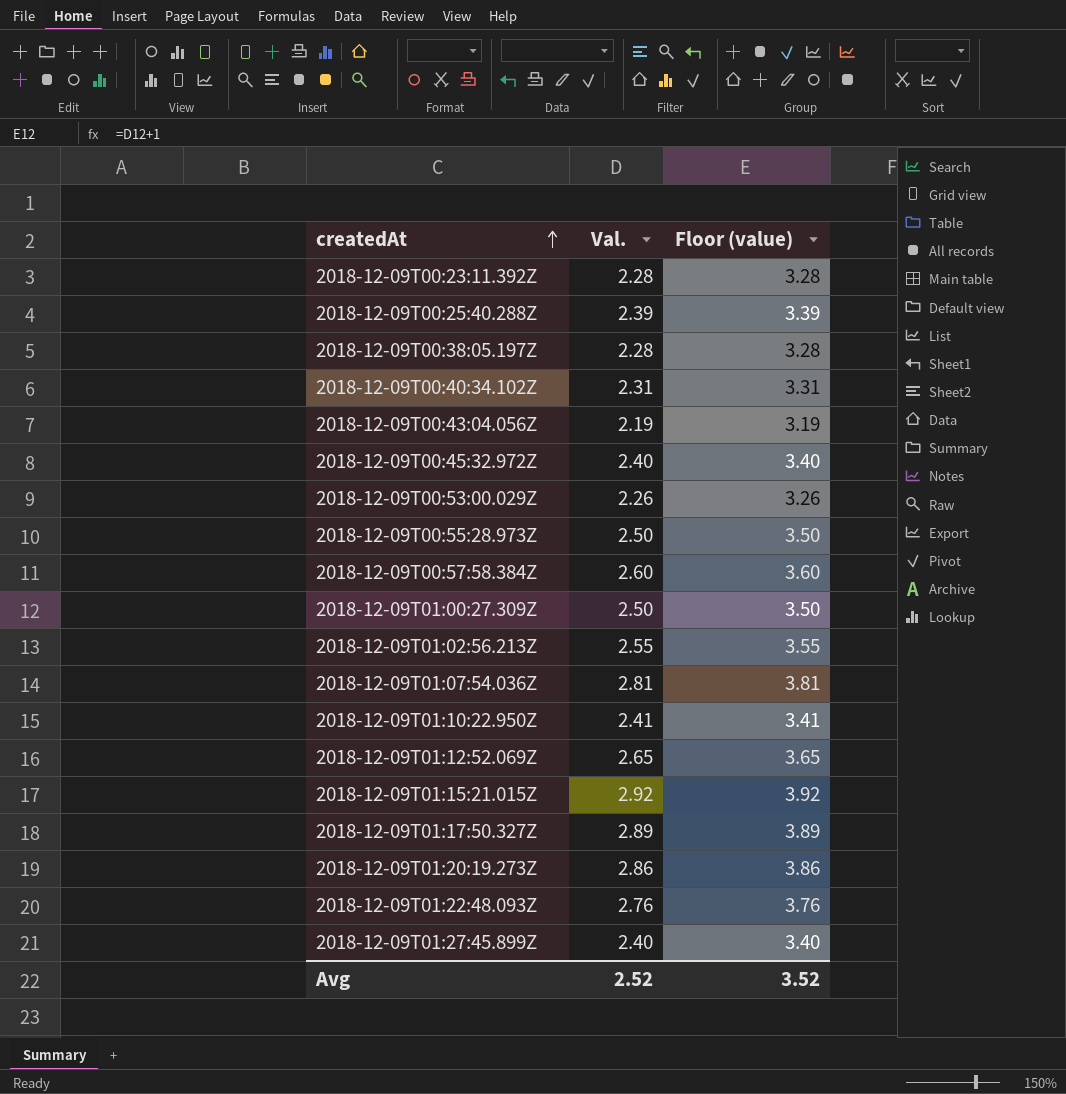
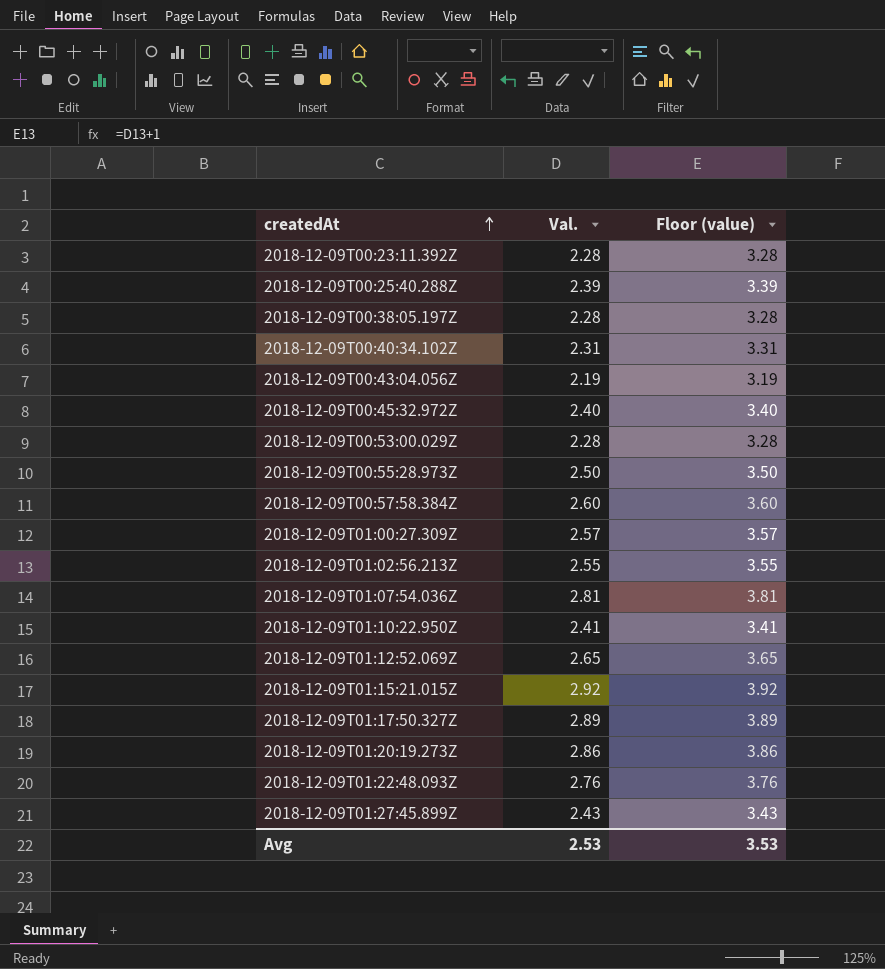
2018-12-09T00:53:00.029Z | Val.: 2.26 -> 2.28
2018-12-09T00:53:00.029Z | Floor (value): 3.26 -> 3.28
2018-12-09T01:00:27.309Z | Val.: 2.50 -> 2.57
2018-12-09T01:00:27.309Z | Floor (value): 3.50 -> 3.57
2018-12-09T01:27:45.899Z | Val.: 2.40 -> 2.43
2018-12-09T01:27:45.899Z | Floor (value): 3.40 -> 3.43
Avg | Val.: 2.52 -> 2.53
Avg | Floor (value): 3.52 -> 3.53

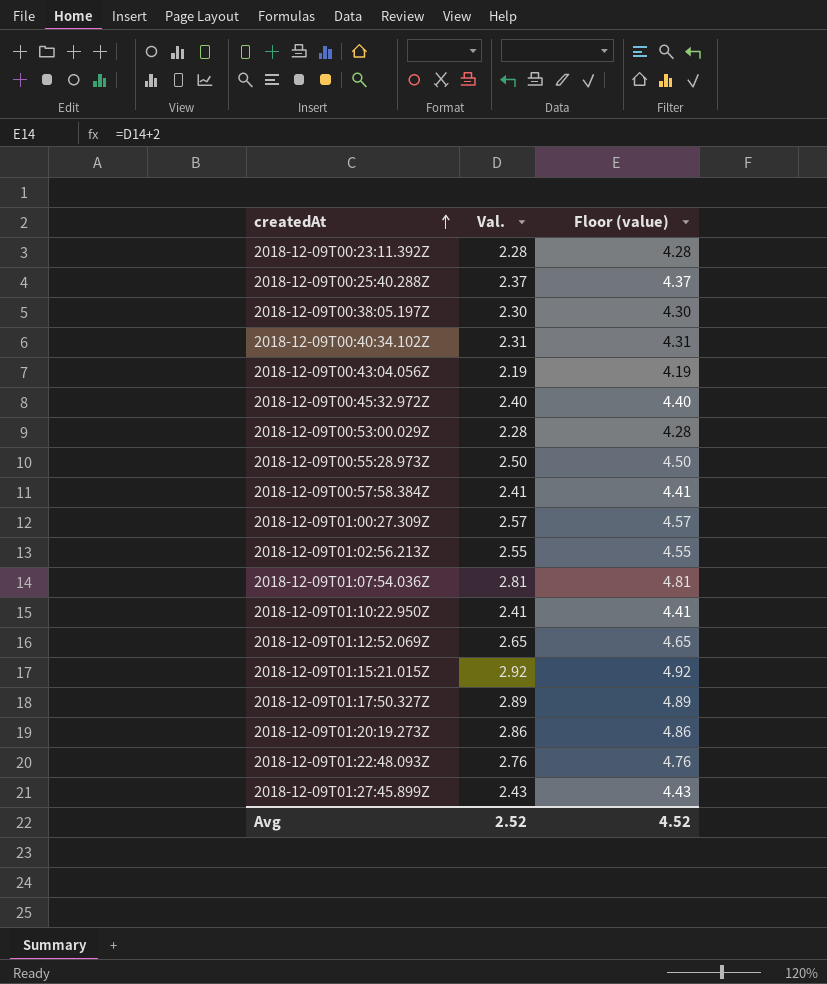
column Floor (value) | formula: [Val.] + 1 -> [Val.] + 2
2018-12-09T00:25:40.288Z | Val.: 2.39 -> 2.37
2018-12-09T00:38:05.197Z | Val.: 2.28 -> 2.30
2018-12-09T00:57:58.384Z | Val.: 2.60 -> 2.41
Avg | Val.: 2.53 -> 2.52
Avg | Floor (value): 3.53 -> 4.52

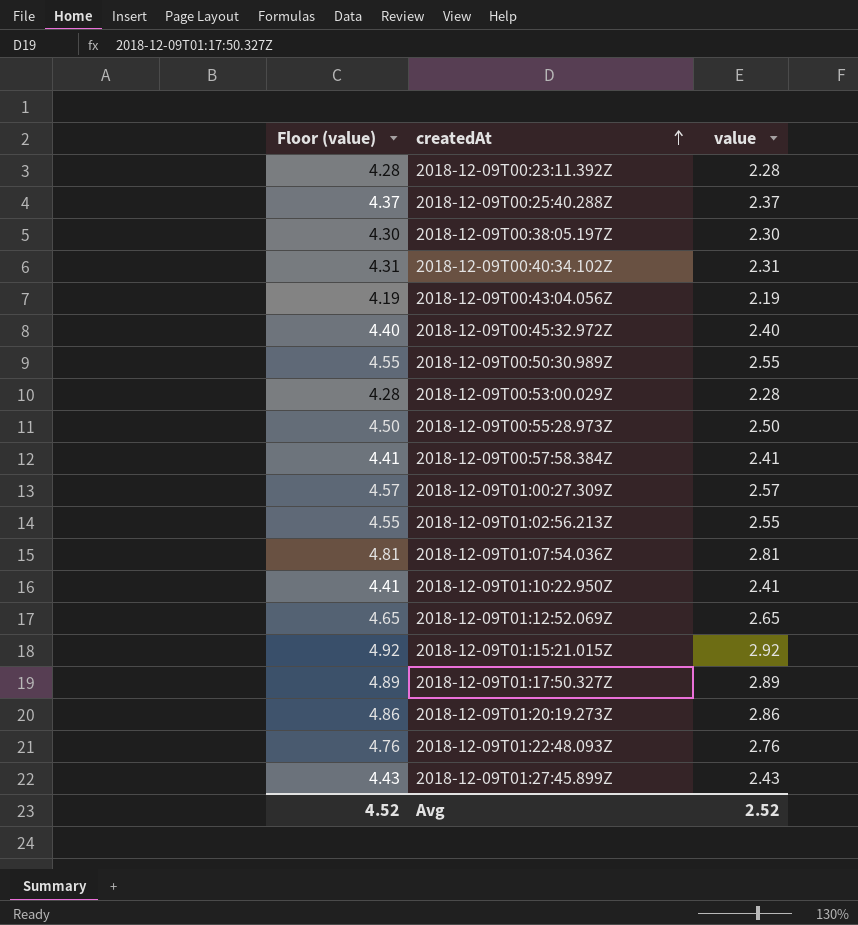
column Floor (value) | position: 3 -> 1
column name: Val. -> value
row 2018-12-09T00:50:30.989Z: none -> 4.55 | 2.55

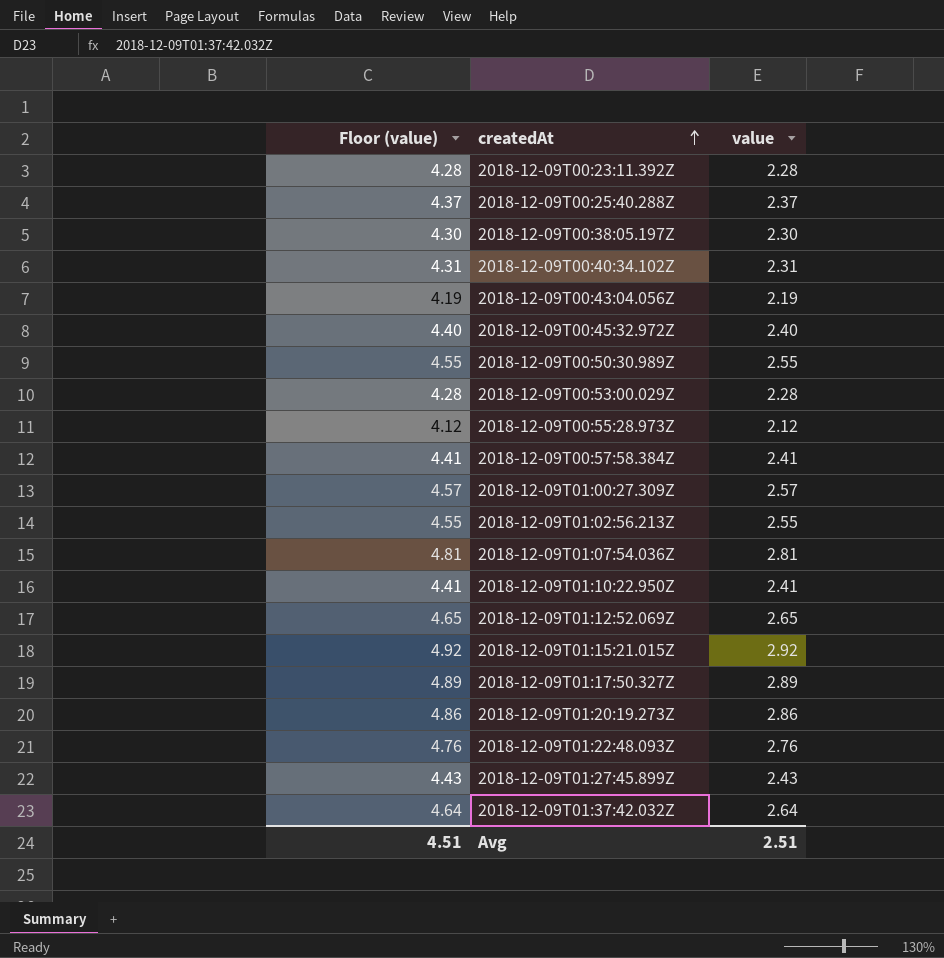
2018-12-09T00:55:28.973Z | Floor (value): 4.50 -> 4.12
2018-12-09T00:55:28.973Z | value: 2.50 -> 2.12
row 2018-12-09T01:37:42.032Z: none -> 4.64 | 2.64
Avg | Floor (value): 4.52 -> 4.51
Avg | value: 2.52 -> 2.51

